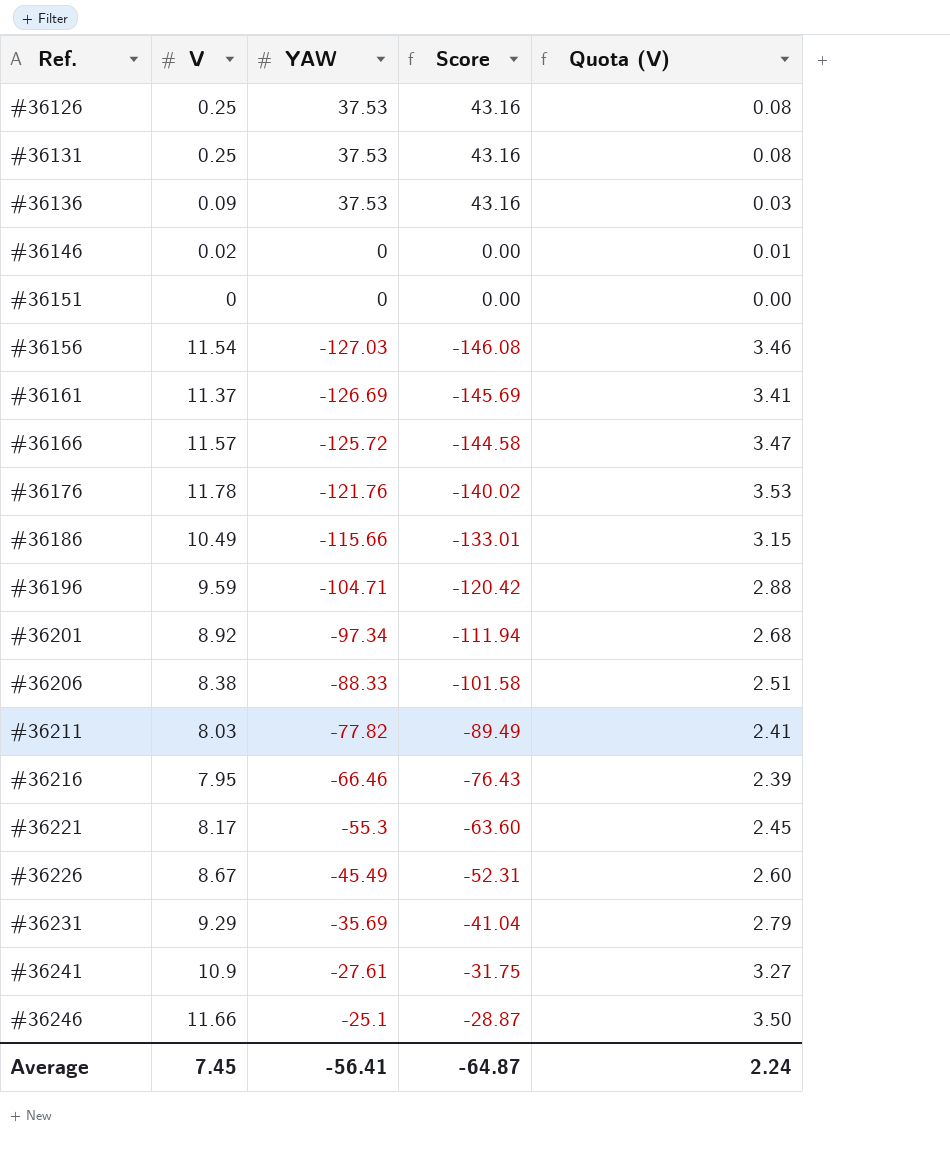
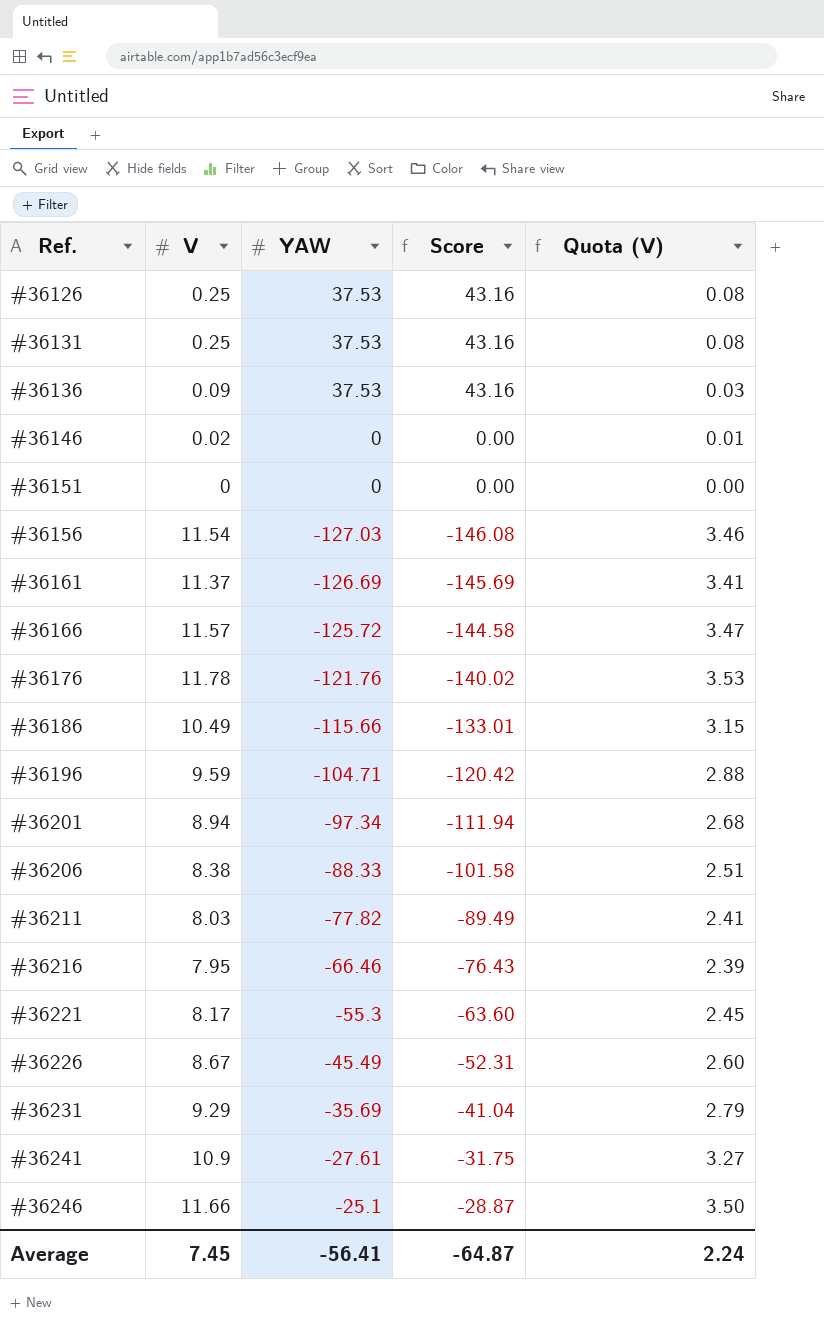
#36201 | V: 8.92 -> 8.94

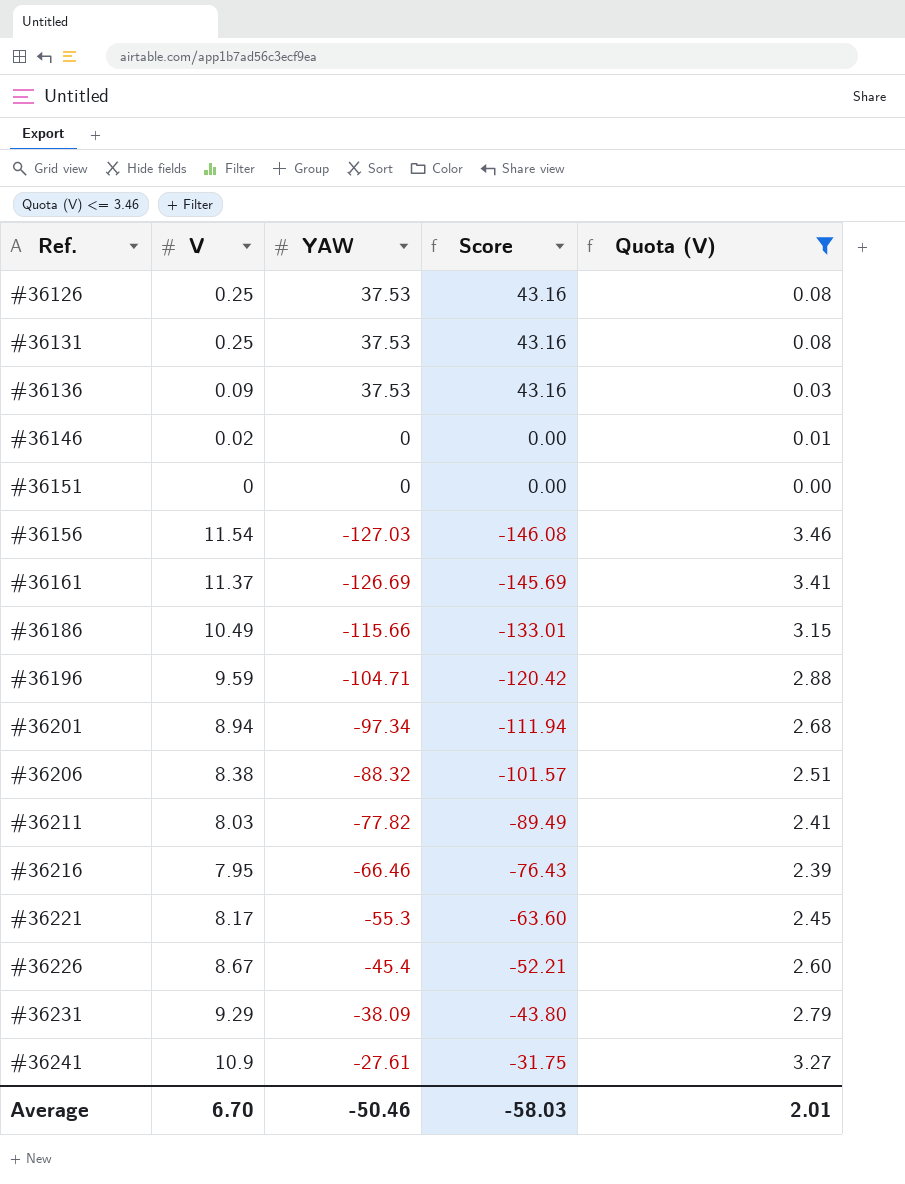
filter: none -> Quota (V) <= 3.46
#36206 | YAW: -88.33 -> -88.32
#36206 | Score: -101.58 -> -101.57
#36226 | YAW: -45.49 -> -45.4
#36226 | Score: -52.31 -> -52.21
#36231 | YAW: -35.69 -> -38.09
#36231 | Score: -41.04 -> -43.80
Average | V: 7.45 -> 6.70
Average | YAW: -56.41 -> -50.46
Average | Score: -64.87 -> -58.03
Average | Quota (V): 2.24 -> 2.01

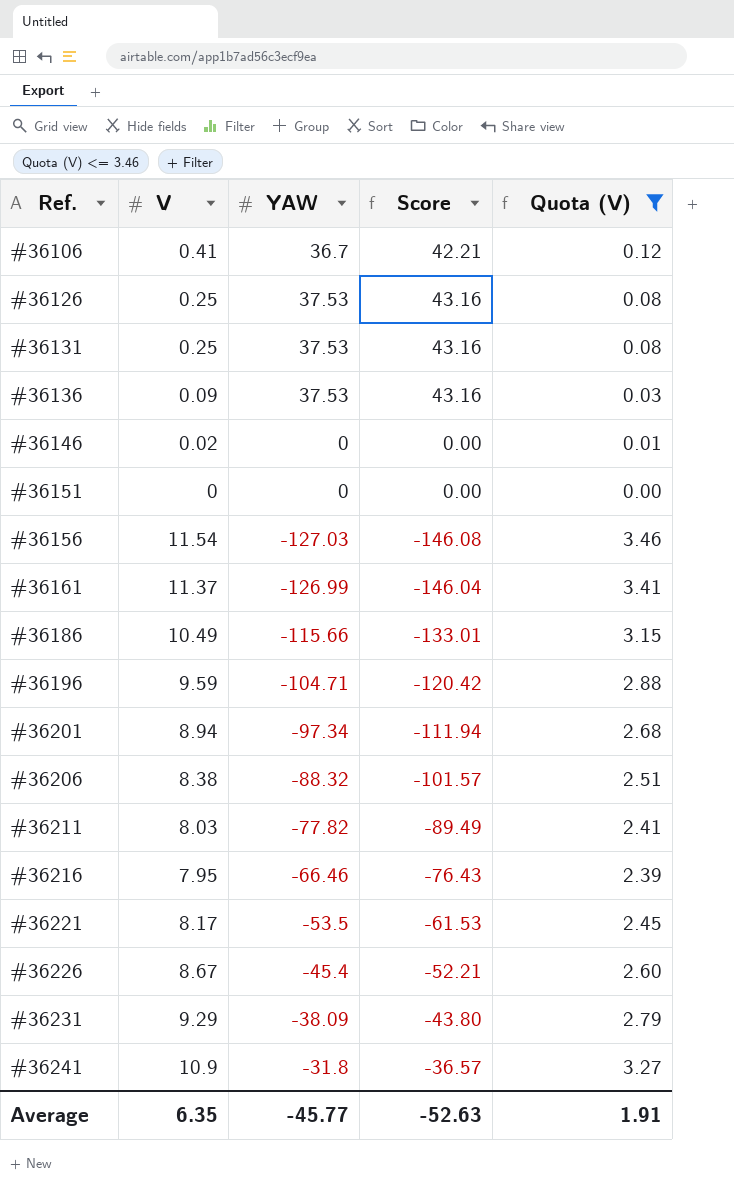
row #36106: none -> 0.41 | 36.7 | 42.21 | 0.12
#36161 | YAW: -126.69 -> -126.99
#36161 | Score: -145.69 -> -146.04
#36221 | YAW: -55.3 -> -53.5
#36221 | Score: -63.60 -> -61.53
#36241 | YAW: -27.61 -> -31.8
#36241 | Score: -31.75 -> -36.57
Average | V: 6.70 -> 6.35
Average | YAW: -50.46 -> -45.77
Average | Score: -58.03 -> -52.63
Average | Quota (V): 2.01 -> 1.91

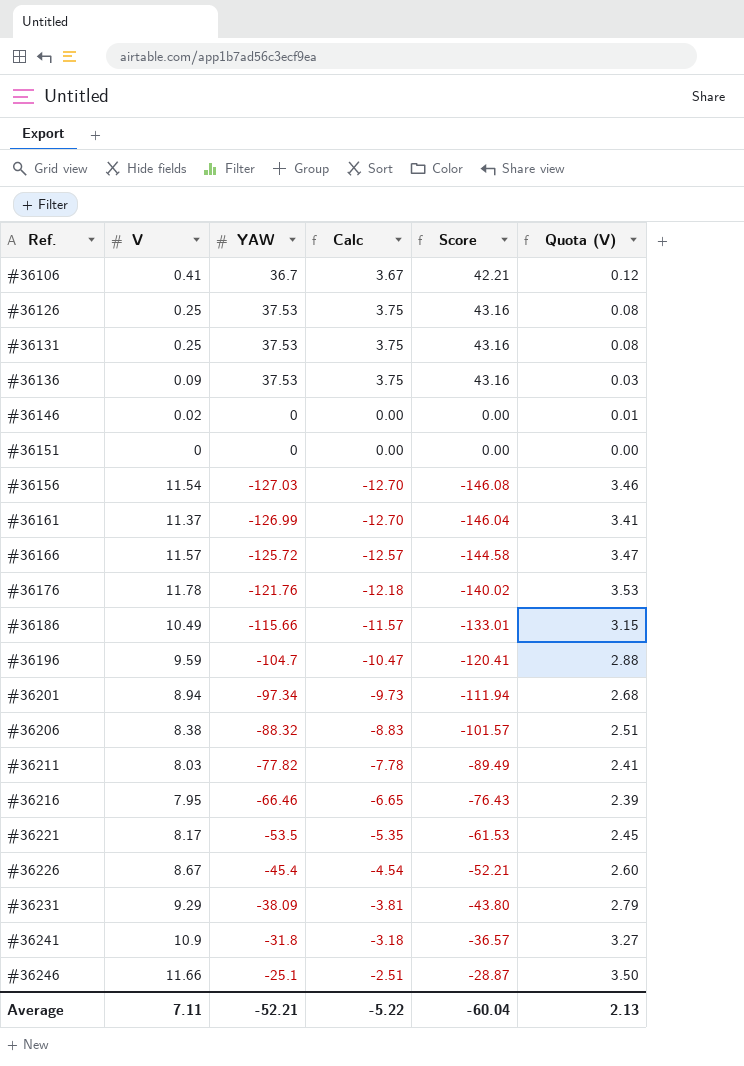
filter: Quota (V) <= 3.46 -> none
column Calc | formula: none -> [YAW] * 0.1
#36196 | YAW: -104.71 -> -104.7
#36196 | Score: -120.42 -> -120.41
Average | V: 6.35 -> 7.11
Average | YAW: -45.77 -> -52.21
Average | Score: -52.63 -> -60.04
Average | Quota (V): 1.91 -> 2.13

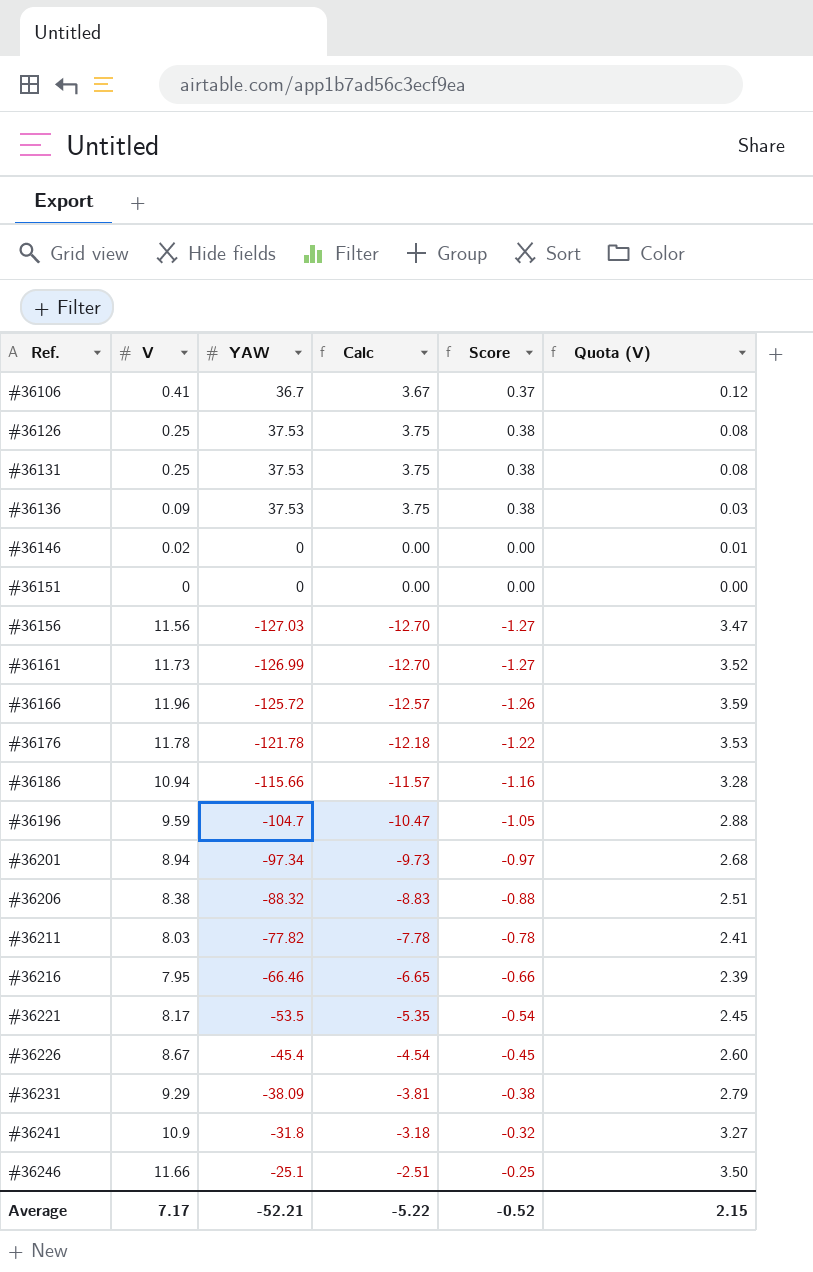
column Score | formula: [YAW] * 1.15 -> [YAW] * 0.01
#36156 | V: 11.54 -> 11.56
#36156 | Quota (V): 3.46 -> 3.47
#36161 | V: 11.37 -> 11.73
#36161 | Quota (V): 3.41 -> 3.52
#36166 | V: 11.57 -> 11.96
#36166 | Quota (V): 3.47 -> 3.59
#36176 | YAW: -121.76 -> -121.78
#36186 | V: 10.49 -> 10.94
#36186 | Quota (V): 3.15 -> 3.28
Average | V: 7.11 -> 7.17
Average | Score: -60.04 -> -0.52
Average | Quota (V): 2.13 -> 2.15

